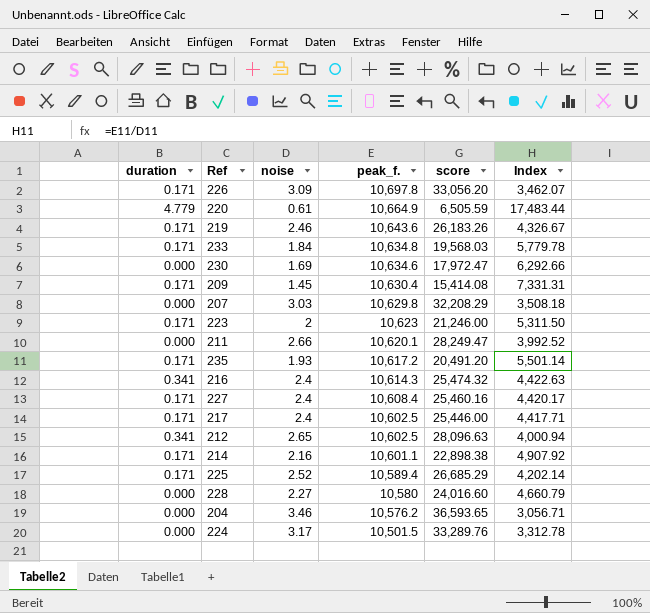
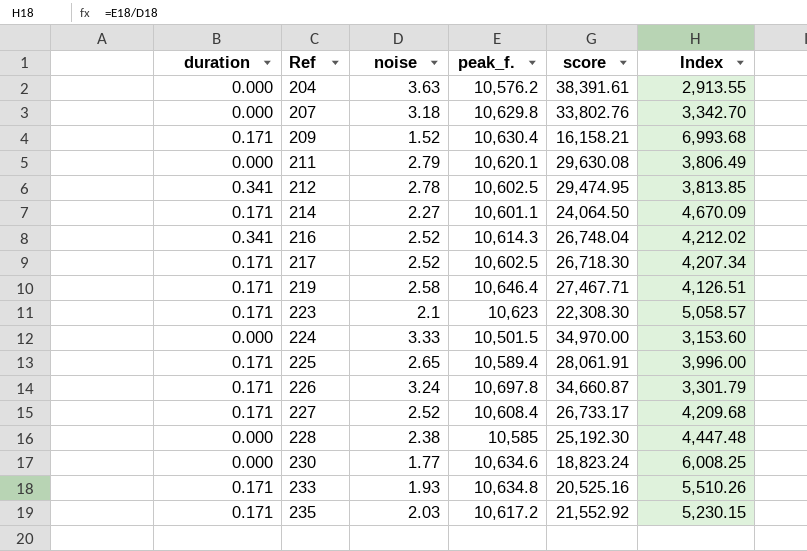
row order: peak_f. descending -> Ref ascending
row 220: 4.779 | 0.61 | 10,664.9 | 6,505.59 | 17,483.44 -> none
204 | noise: 3.46 -> 3.63
204 | score: 36,593.65 -> 38,391.61
204 | Index: 3,056.71 -> 2,913.55
207 | noise: 3.03 -> 3.18
207 | score: 32,208.29 -> 33,802.76
207 | Index: 3,508.18 -> 3,342.70
209 | noise: 1.45 -> 1.52
209 | score: 15,414.08 -> 16,158.21
209 | Index: 7,331.31 -> 6,993.68
211 | noise: 2.66 -> 2.79
211 | score: 28,249.47 -> 29,630.08
211 | Index: 3,992.52 -> 3,806.49
212 | noise: 2.65 -> 2.78
212 | score: 28,096.63 -> 29,474.95
212 | Index: 4,000.94 -> 3,813.85
214 | noise: 2.16 -> 2.27
214 | score: 22,898.38 -> 24,064.50
214 | Index: 4,907.92 -> 4,670.09
216 | noise: 2.4 -> 2.52
216 | score: 25,474.32 -> 26,748.04
216 | Index: 4,422.63 -> 4,212.02
217 | noise: 2.4 -> 2.52
217 | score: 25,446.00 -> 26,718.30
217 | Index: 4,417.71 -> 4,207.34
219 | noise: 2.46 -> 2.58
219 | peak_f.: 10,643.6 -> 10,646.4
219 | score: 26,183.26 -> 27,467.71
219 | Index: 4,326.67 -> 4,126.51
223 | noise: 2 -> 2.1
223 | score: 21,246.00 -> 22,308.30
223 | Index: 5,311.50 -> 5,058.57
224 | noise: 3.17 -> 3.33
224 | score: 33,289.76 -> 34,970.00
224 | Index: 3,312.78 -> 3,153.60
225 | noise: 2.52 -> 2.65
225 | score: 26,685.29 -> 28,061.91
225 | Index: 4,202.14 -> 3,996.00
226 | noise: 3.09 -> 3.24
226 | score: 33,056.20 -> 34,660.87
226 | Index: 3,462.07 -> 3,301.79
227 | noise: 2.4 -> 2.52
227 | score: 25,460.16 -> 26,733.17
227 | Index: 4,420.17 -> 4,209.68
228 | noise: 2.27 -> 2.38
228 | peak_f.: 10,580 -> 10,585
228 | score: 24,016.60 -> 25,192.30
228 | Index: 4,660.79 -> 4,447.48
230 | noise: 1.69 -> 1.77
230 | score: 17,972.47 -> 18,823.24
230 | Index: 6,292.66 -> 6,008.25
233 | noise: 1.84 -> 1.93
233 | score: 19,568.03 -> 20,525.16
233 | Index: 5,779.78 -> 5,510.26
235 | noise: 1.93 -> 2.03
235 | score: 20,491.20 -> 21,552.92
235 | Index: 5,501.14 -> 5,230.15

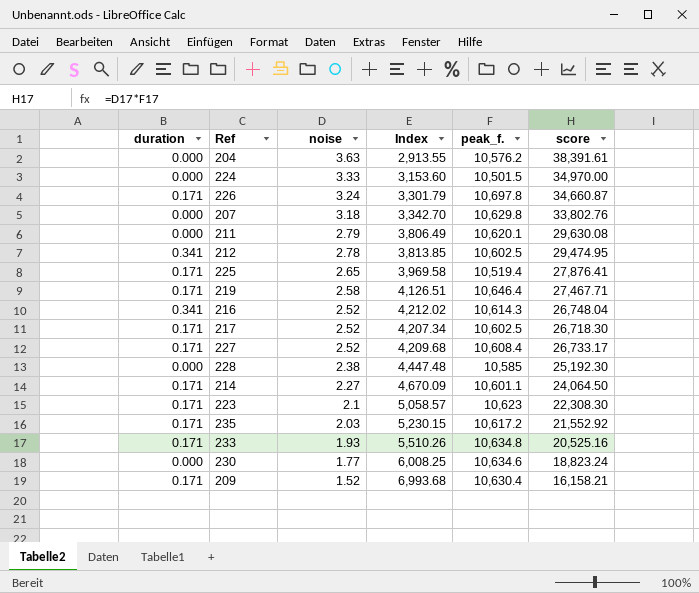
row order: Ref ascending -> noise descending
column Index | position: 6 -> 4
225 | Index: 3,996.00 -> 3,969.58
225 | peak_f.: 10,589.4 -> 10,519.4
225 | score: 28,061.91 -> 27,876.41

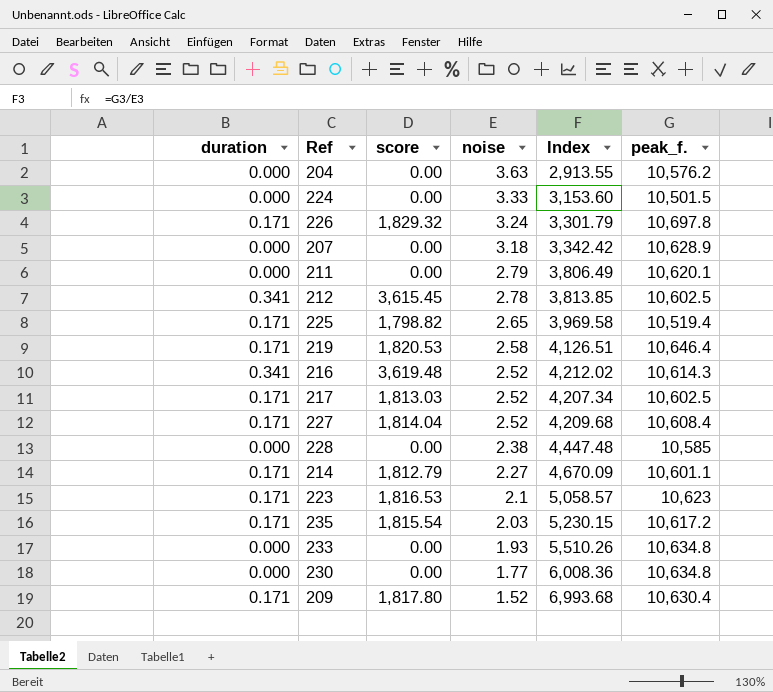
column score | formula: [noise] * [peak_f.] -> [duration] * [peak_f.]
column score | position: 6 -> 3
207 | Index: 3,342.70 -> 3,342.42
207 | peak_f.: 10,629.8 -> 10,628.9
233 | duration: 0.171 -> 0.000
230 | Index: 6,008.25 -> 6,008.36
230 | peak_f.: 10,634.6 -> 10,634.8

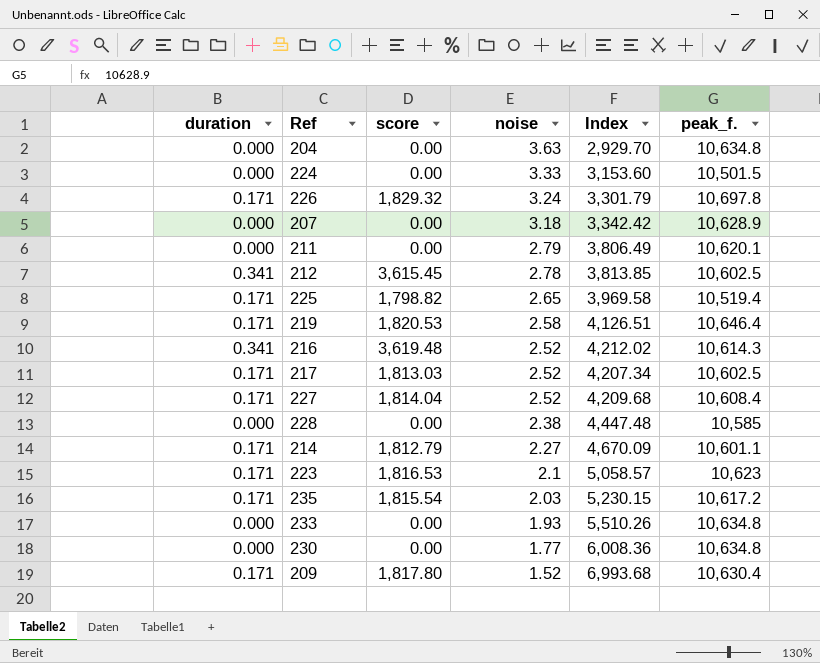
204 | Index: 2,913.55 -> 2,929.70
204 | peak_f.: 10,576.2 -> 10,634.8

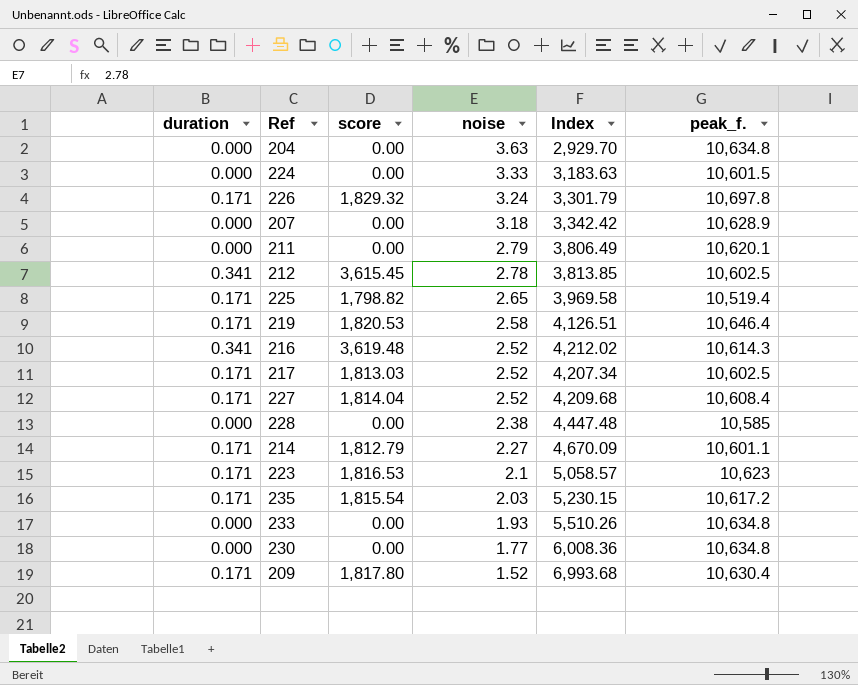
224 | Index: 3,153.60 -> 3,183.63
224 | peak_f.: 10,501.5 -> 10,601.5

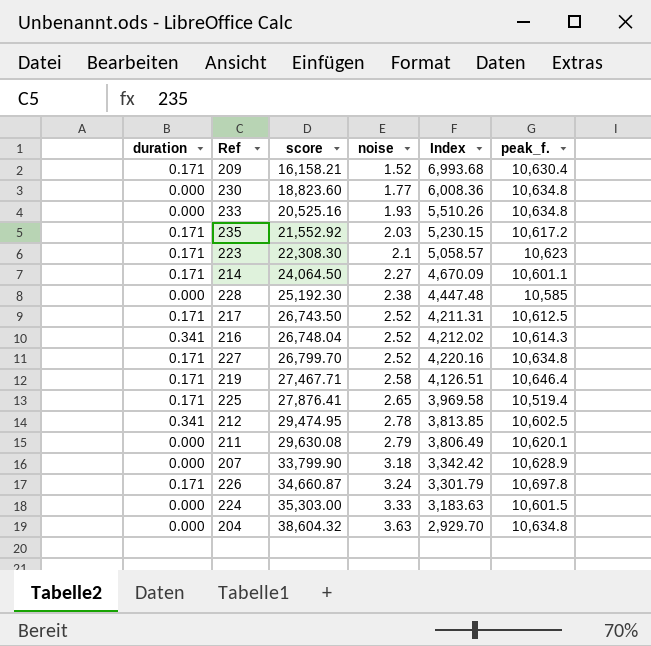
row order: noise descending -> score ascending
column score | formula: [duration] * [peak_f.] -> [noise] * [peak_f.]
217 | Index: 4,207.34 -> 4,211.31
217 | peak_f.: 10,602.5 -> 10,612.5
227 | Index: 4,209.68 -> 4,220.16
227 | peak_f.: 10,608.4 -> 10,634.8

